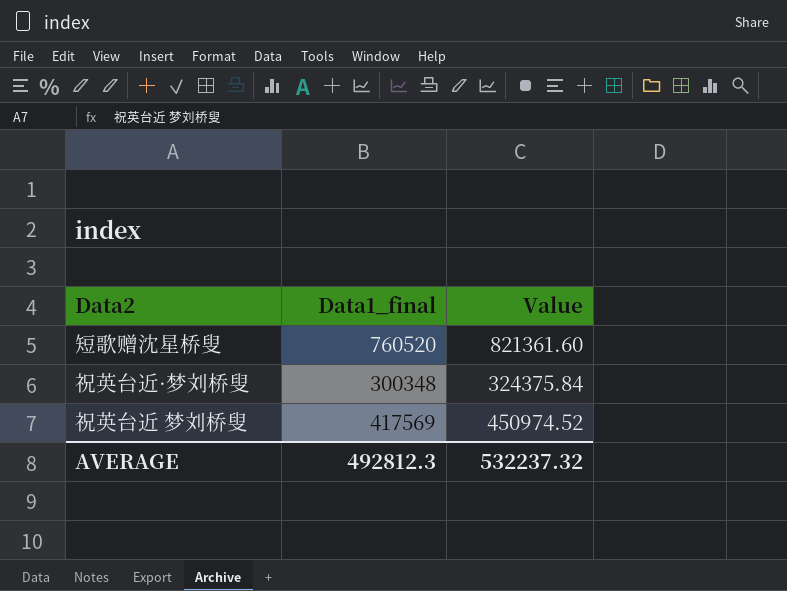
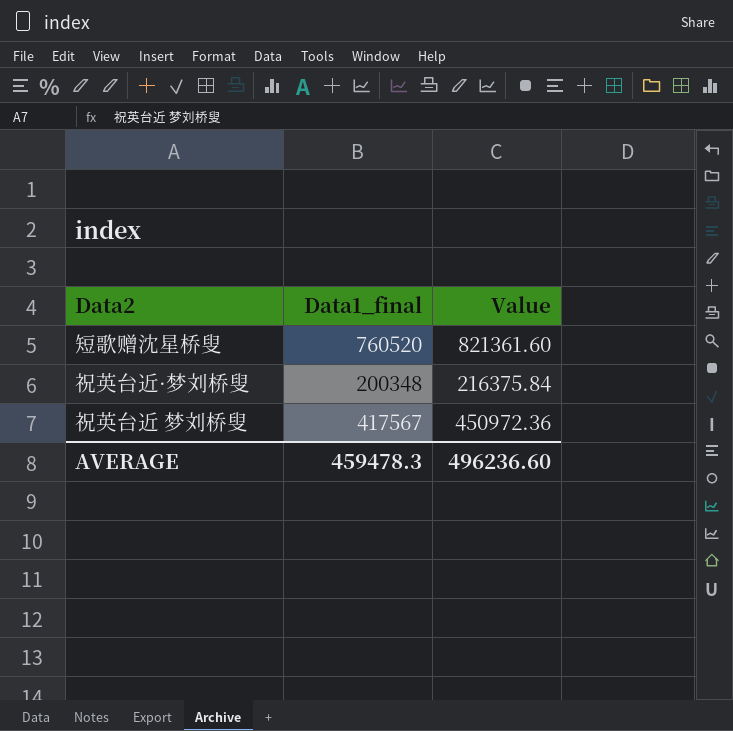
祝英台近·梦刘桥叟 | Data1_final: 300348 -> 200348
祝英台近·梦刘桥叟 | Value: 324375.84 -> 216375.84
祝英台近 梦刘桥叟 | Data1_final: 417569 -> 417567
祝英台近 梦刘桥叟 | Value: 450974.52 -> 450972.36
AVERAGE | Data1_final: 492812.3 -> 459478.3
AVERAGE | Value: 532237.32 -> 496236.60

